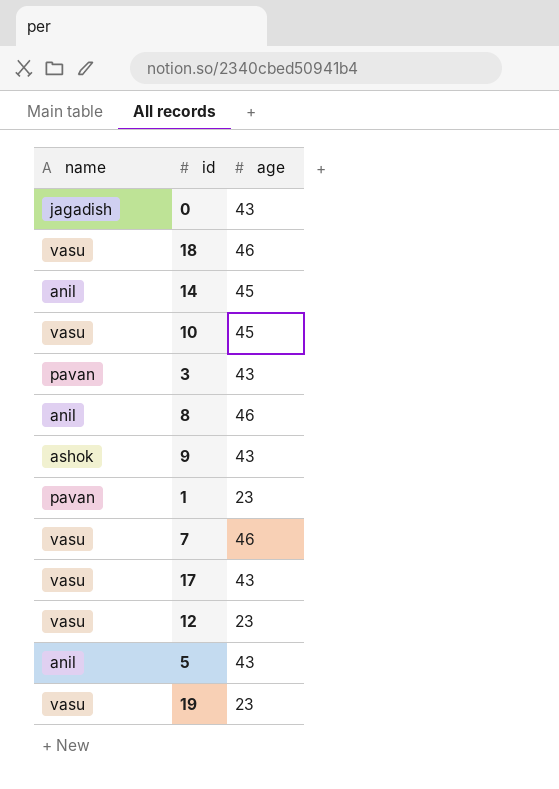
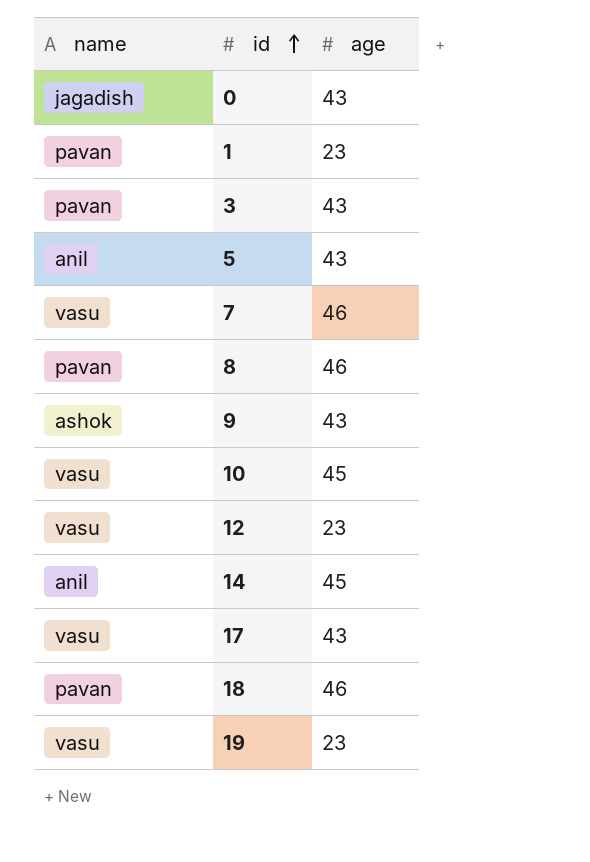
row order: none -> id ascending
8 | name: anil -> pavan
18 | name: vasu -> pavan

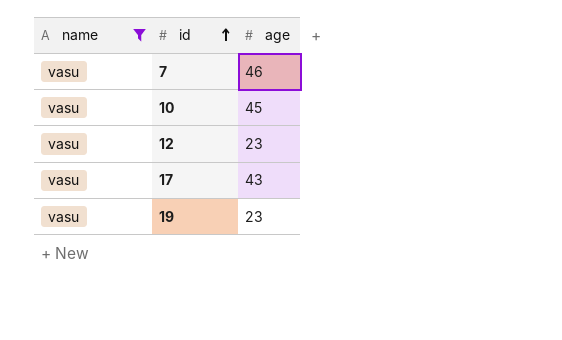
filter: none -> name = vasu

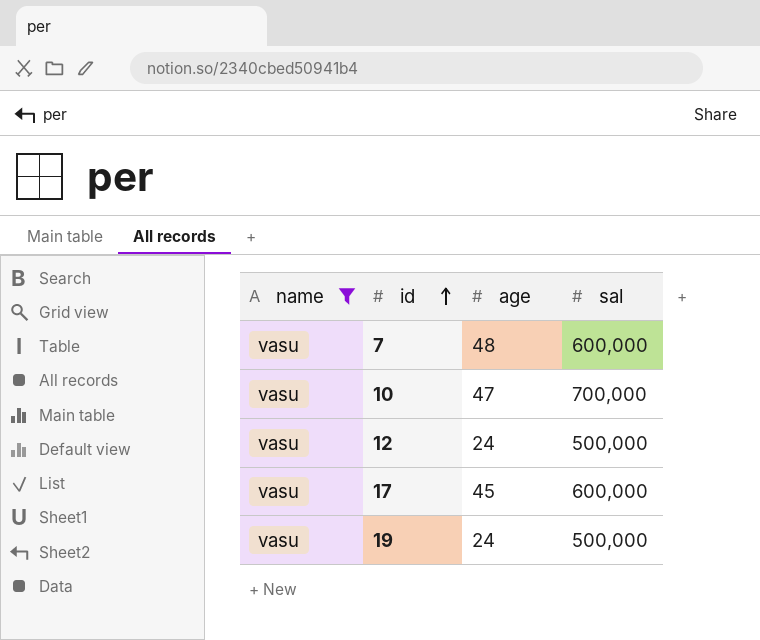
column sal | position: none -> 4
7 | age: 46 -> 48
10 | age: 45 -> 47
12 | age: 23 -> 24
17 | age: 43 -> 45
19 | age: 23 -> 24

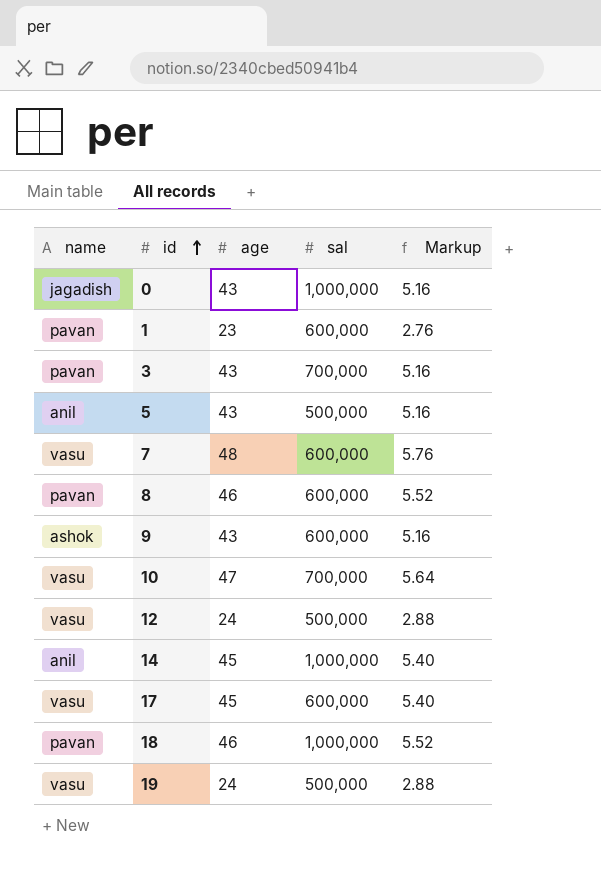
filter: name = vasu -> none
column Markup | formula: none -> [age] * 0.12

